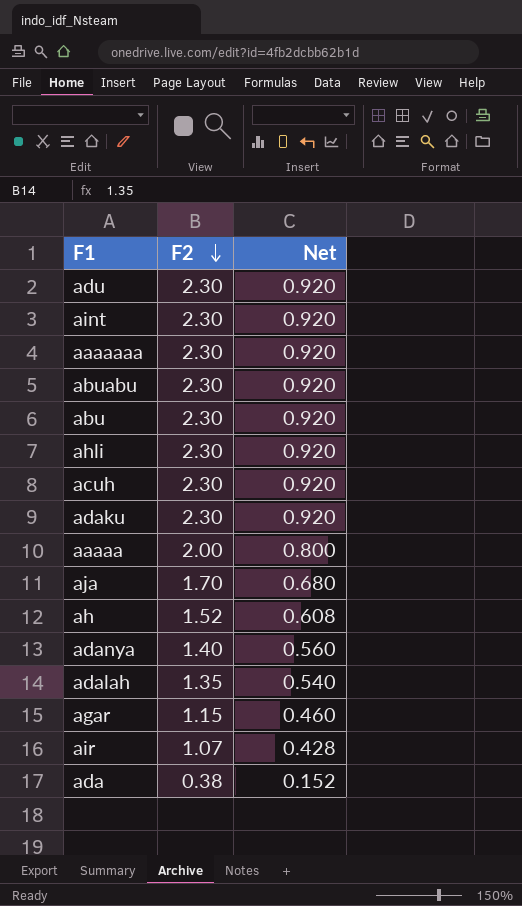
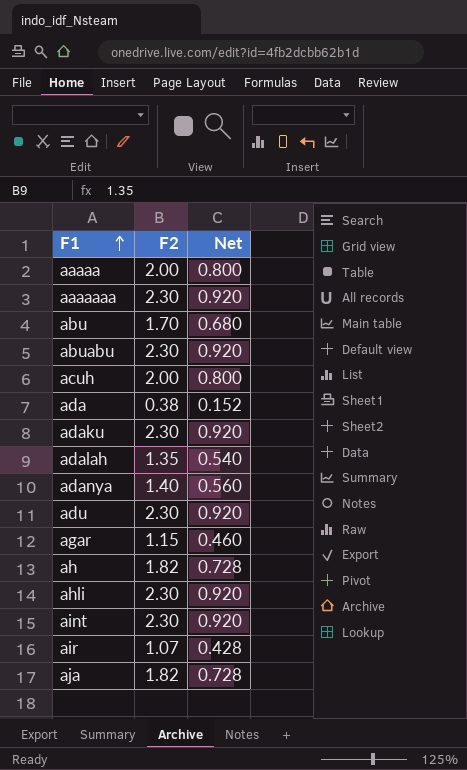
row order: F2 descending -> F1 ascending
abu | F2: 2.30 -> 1.70
abu | Net: 0.920 -> 0.680
acuh | F2: 2.30 -> 2.00
acuh | Net: 0.920 -> 0.800
ah | F2: 1.52 -> 1.82
ah | Net: 0.608 -> 0.728
aja | F2: 1.70 -> 1.82
aja | Net: 0.680 -> 0.728

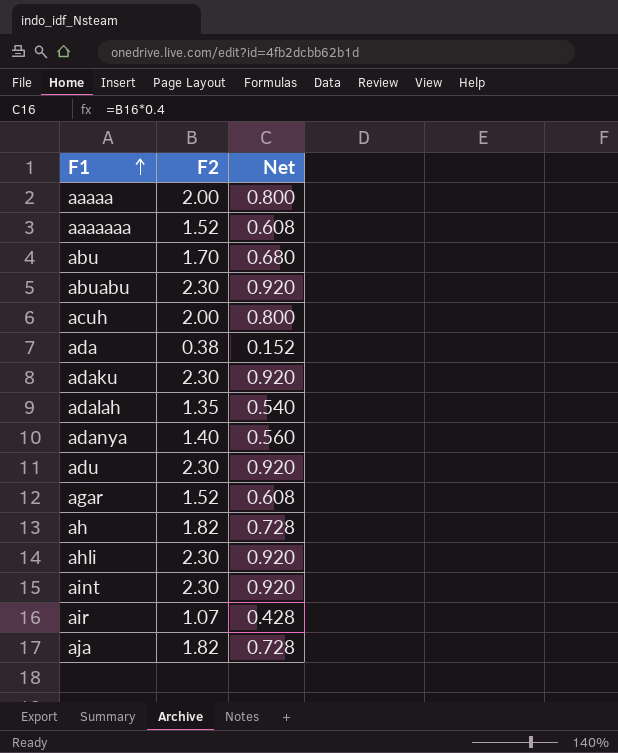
aaaaaaa | F2: 2.30 -> 1.52
aaaaaaa | Net: 0.920 -> 0.608
agar | F2: 1.15 -> 1.52
agar | Net: 0.460 -> 0.608

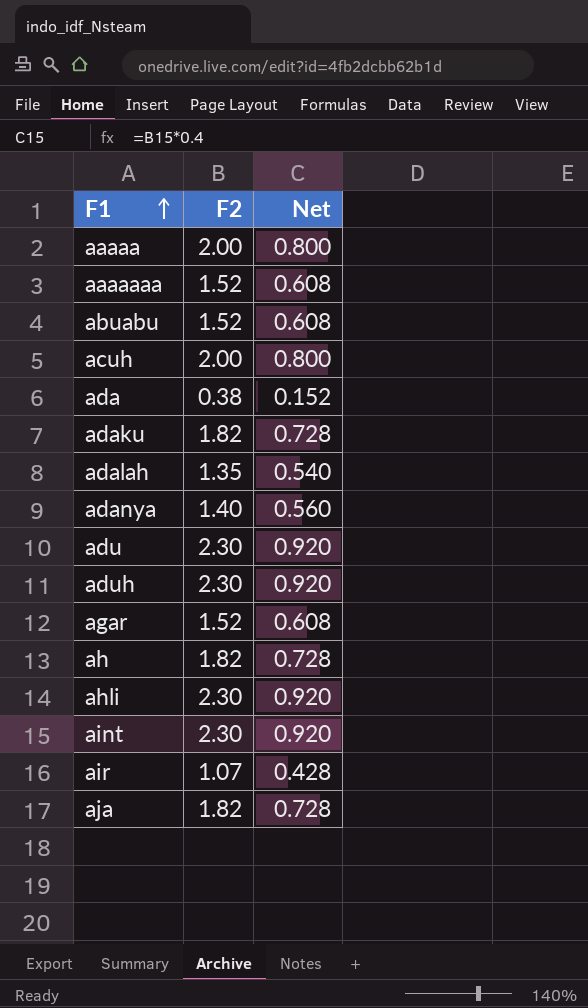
row abu: 1.70 | 0.680 -> none
abuabu | F2: 2.30 -> 1.52
abuabu | Net: 0.920 -> 0.608
adaku | F2: 2.30 -> 1.82
adaku | Net: 0.920 -> 0.728
row aduh: none -> 2.30 | 0.920

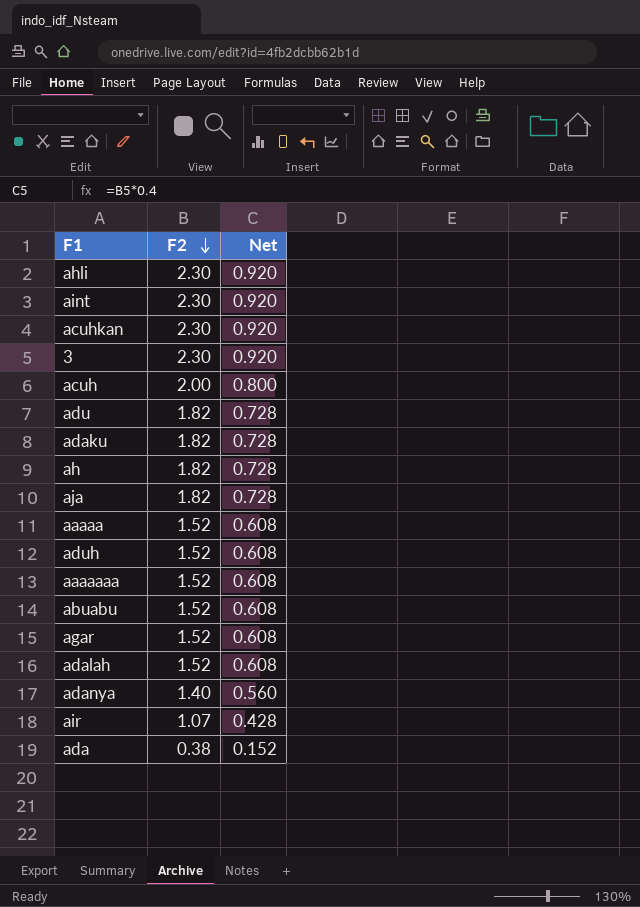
row order: F1 ascending -> F2 descending
row acuhkan: none -> 2.30 | 0.920
row 3: none -> 2.30 | 0.920
adu | F2: 2.30 -> 1.82
adu | Net: 0.920 -> 0.728
aaaaa | F2: 2.00 -> 1.52
aaaaa | Net: 0.800 -> 0.608
aduh | F2: 2.30 -> 1.52
aduh | Net: 0.920 -> 0.608
adalah | F2: 1.35 -> 1.52
adalah | Net: 0.540 -> 0.608

